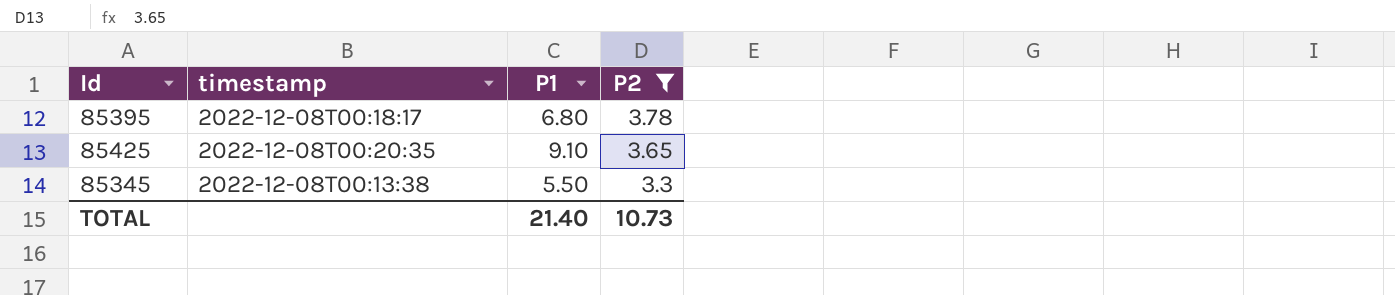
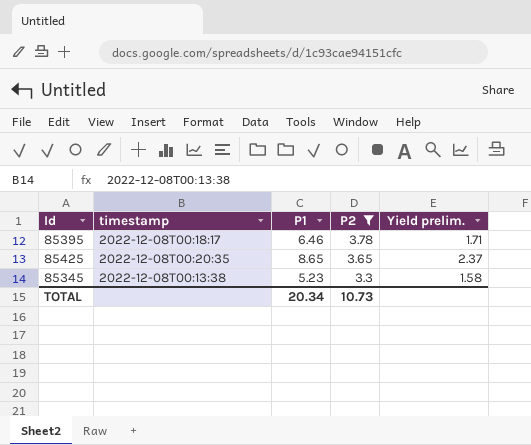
column Yield prelim. | formula: none -> [P1] / [P2]
85395 | P1: 6.80 -> 6.46
85425 | P1: 9.10 -> 8.65
85345 | P1: 5.50 -> 5.23
TOTAL | P1: 21.40 -> 20.34

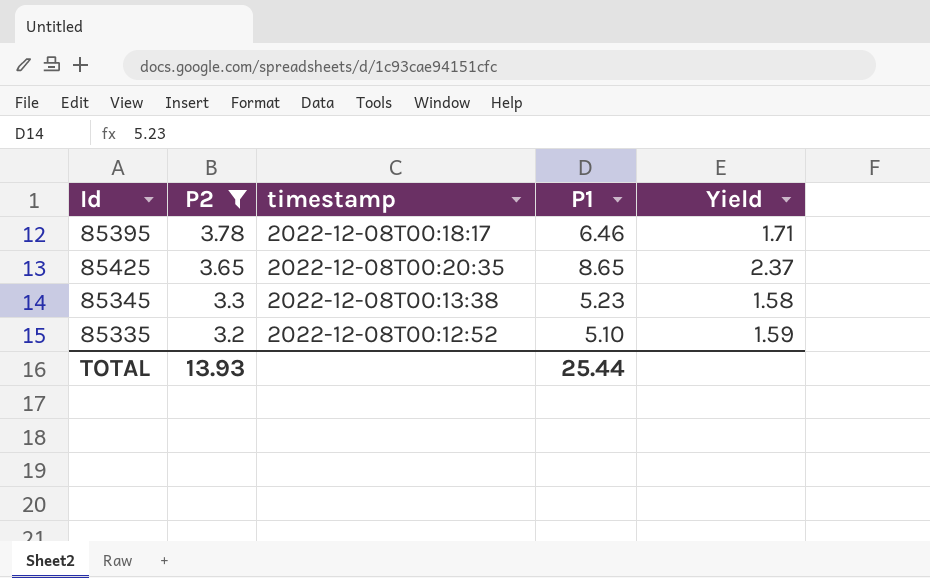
column P2 | position: 4 -> 2
column name: Yield prelim. -> Yield
row 85335: none -> 3.2 | 2022-12-08T00:12:52 | 5.10 | 1.59
TOTAL | P2: 10.73 -> 13.93
TOTAL | P1: 20.34 -> 25.44

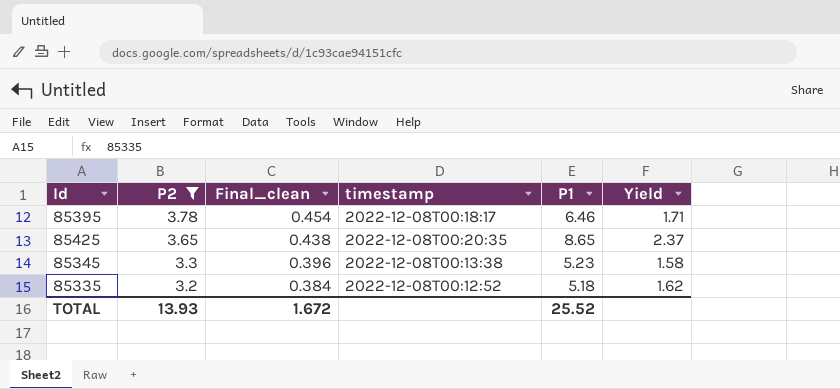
column Final_clean | formula: none -> [P2] * 0.12
85335 | P1: 5.10 -> 5.18
85335 | Yield: 1.59 -> 1.62
TOTAL | P1: 25.44 -> 25.52

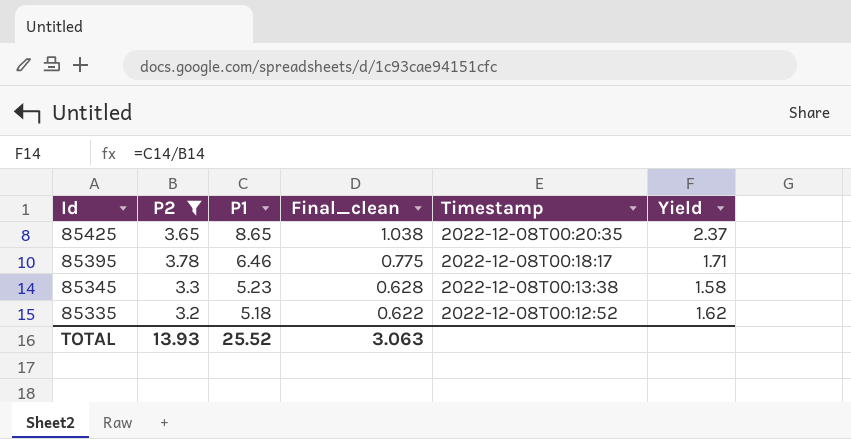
row order: P2 descending -> Id descending
column P1 | position: 5 -> 3
column Final_clean | formula: [P2] * 0.12 -> [P1] * 0.12
column name: timestamp -> Timestamp
TOTAL | Final_clean: 1.672 -> 3.063

